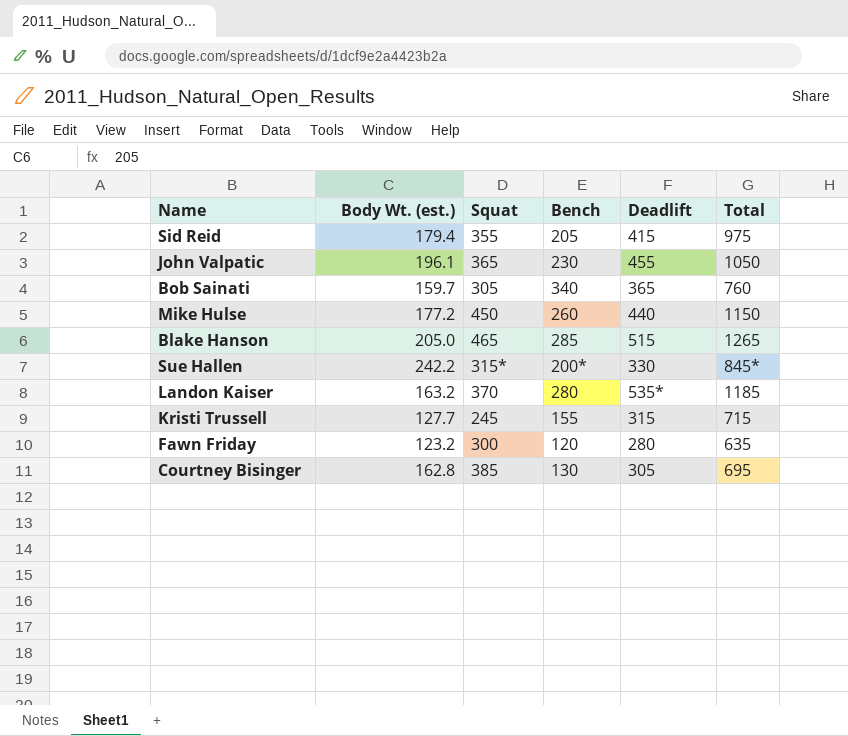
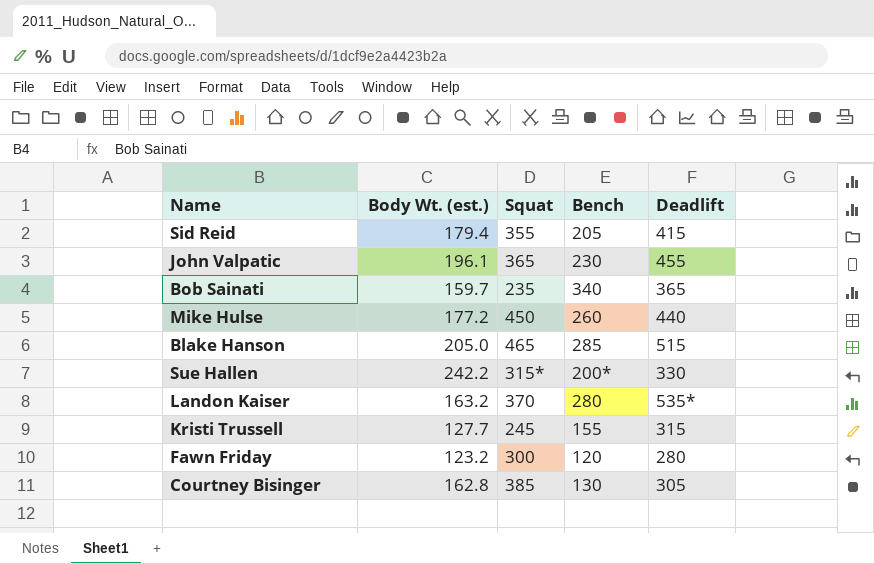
column Total | position: 6 -> none
Bob Sainati | Squat: 305 -> 235

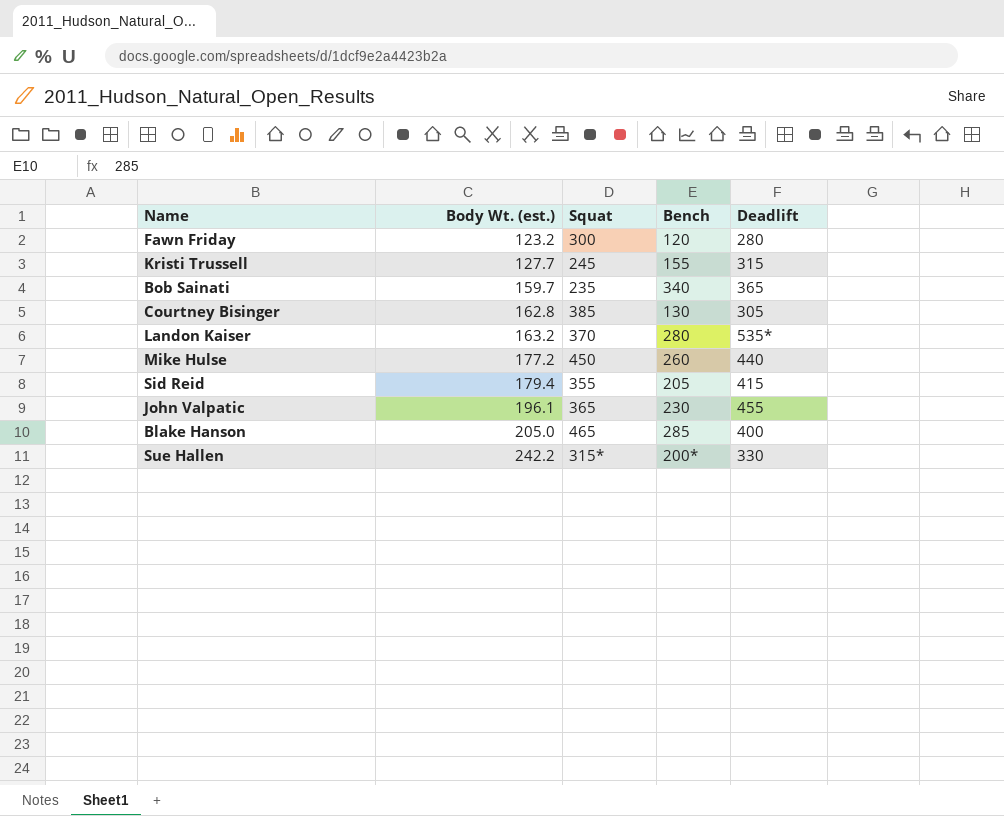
row order: none -> Body Wt. (est.) ascending
Blake Hanson | Deadlift: 515 -> 400

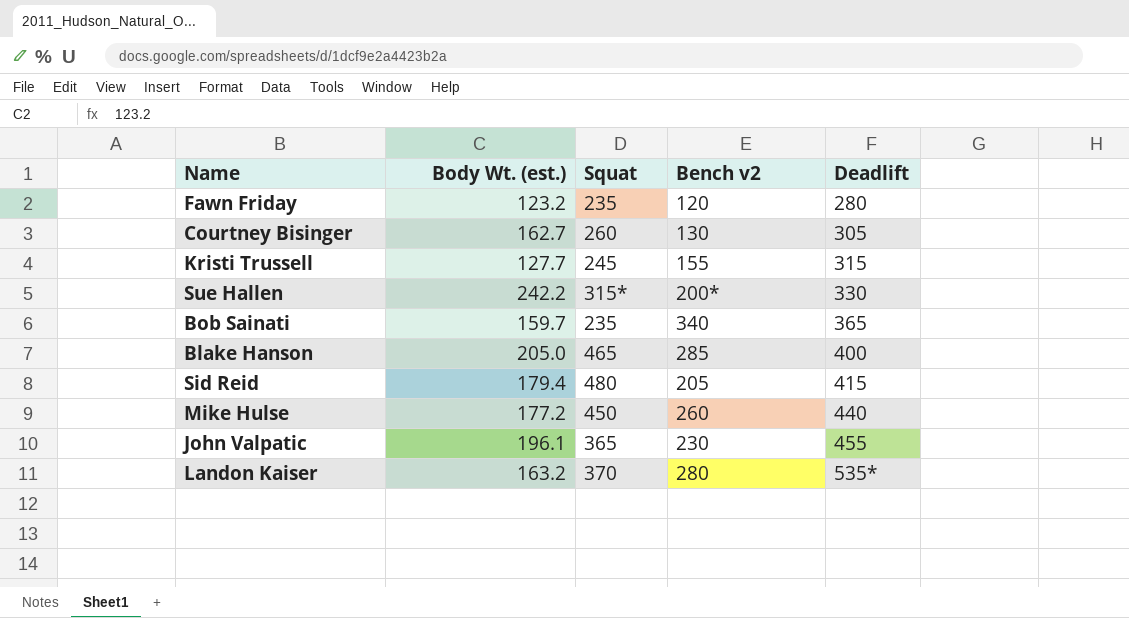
row order: Body Wt. (est.) ascending -> Deadlift ascending
column name: Bench -> Bench v2
Fawn Friday | Squat: 300 -> 235
Courtney Bisinger | Body Wt. (est.): 162.8 -> 162.7
Courtney Bisinger | Squat: 385 -> 260
Sid Reid | Squat: 355 -> 480

